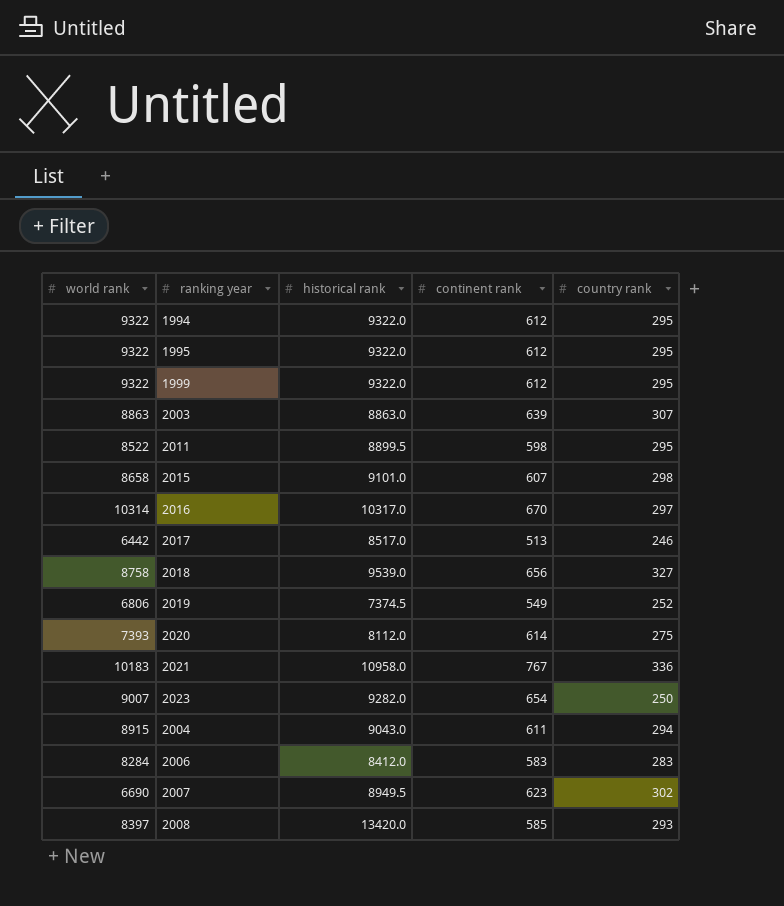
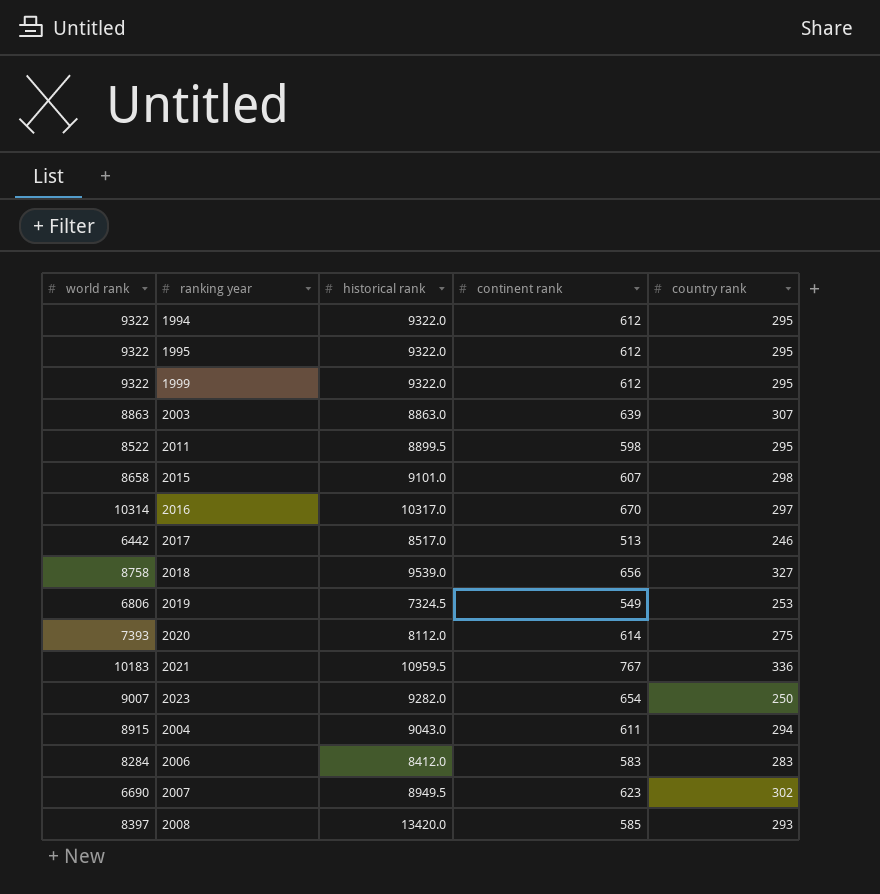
2019 | historical rank: 7374.5 -> 7324.5
2019 | country rank: 252 -> 253
2021 | historical rank: 10958.0 -> 10959.5

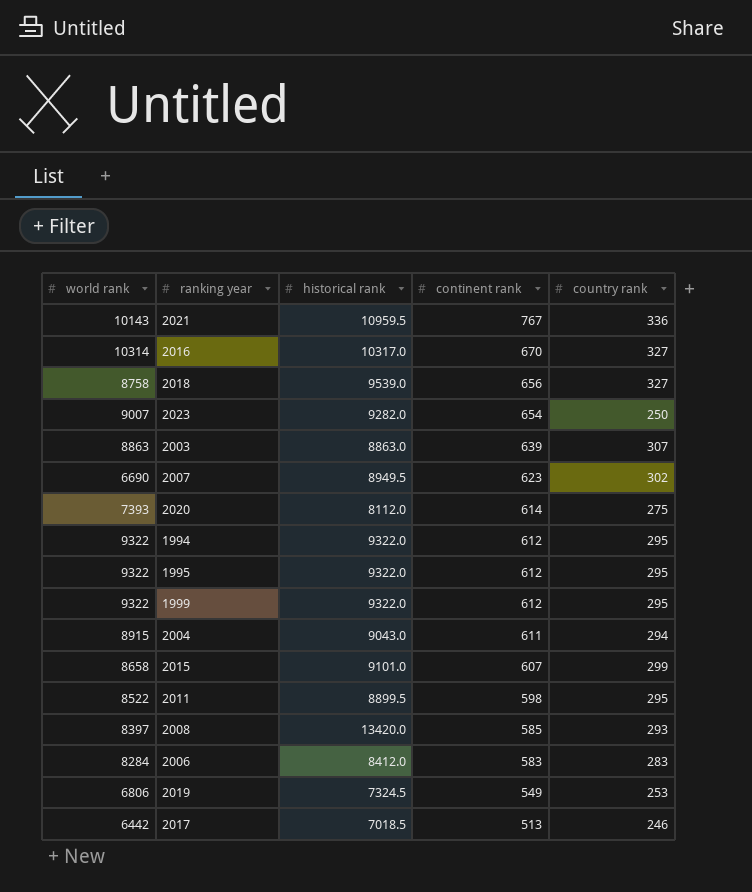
row order: none -> continent rank descending
2021 | world rank: 10183 -> 10143
2016 | country rank: 297 -> 327
2015 | country rank: 298 -> 299
2017 | historical rank: 8517.0 -> 7018.5

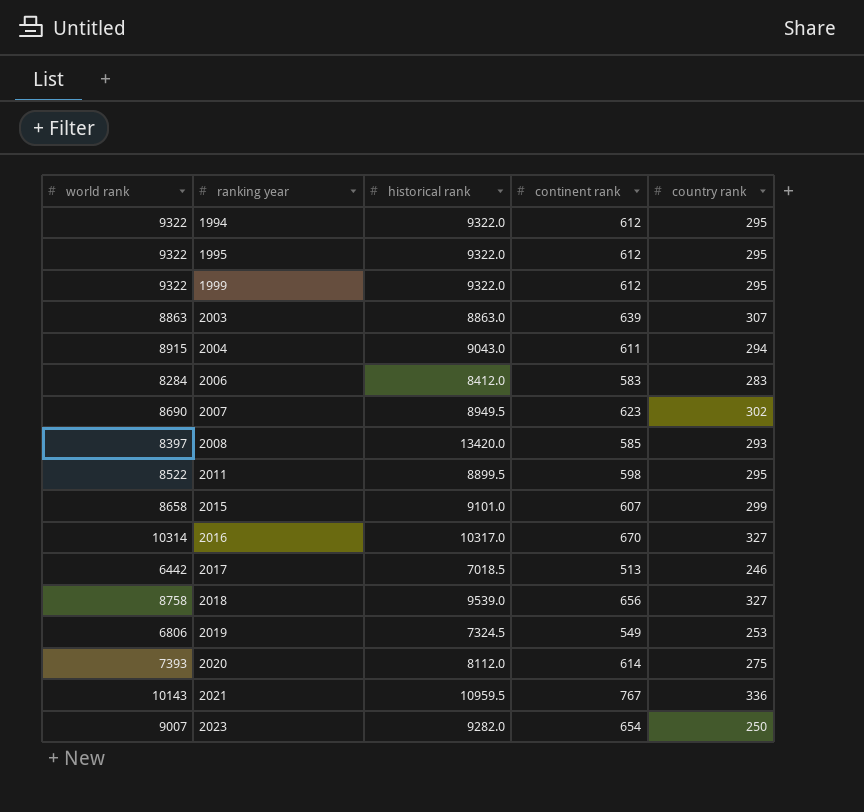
row order: continent rank descending -> ranking year ascending
2007 | world rank: 6690 -> 8690

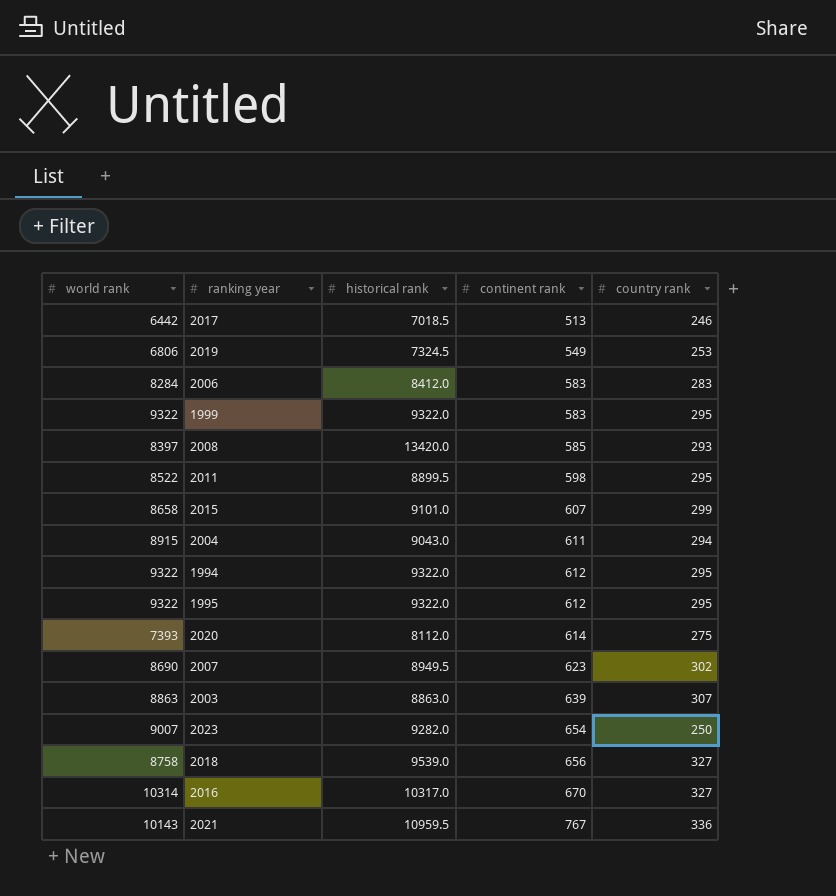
row order: ranking year ascending -> continent rank ascending
1999 | continent rank: 612 -> 583

